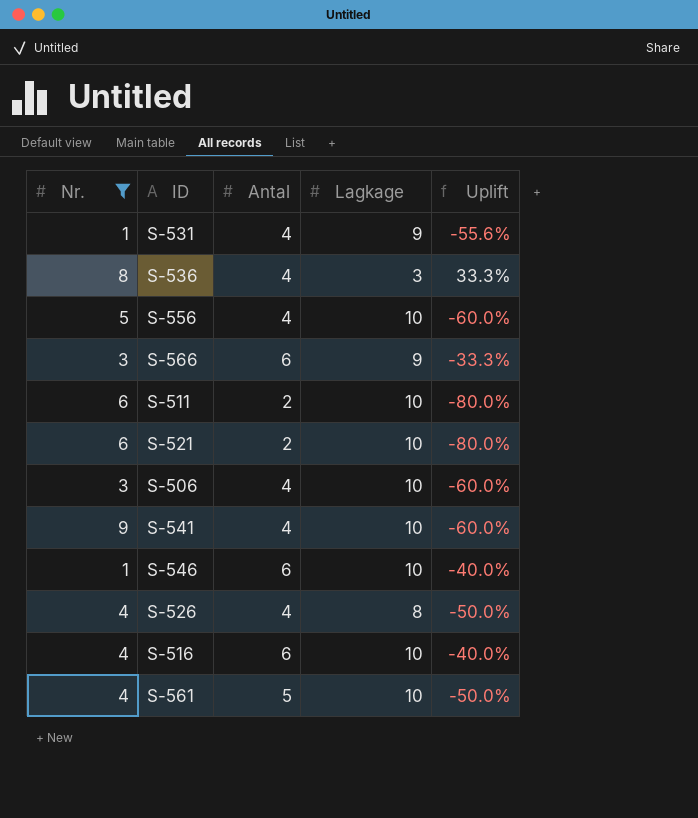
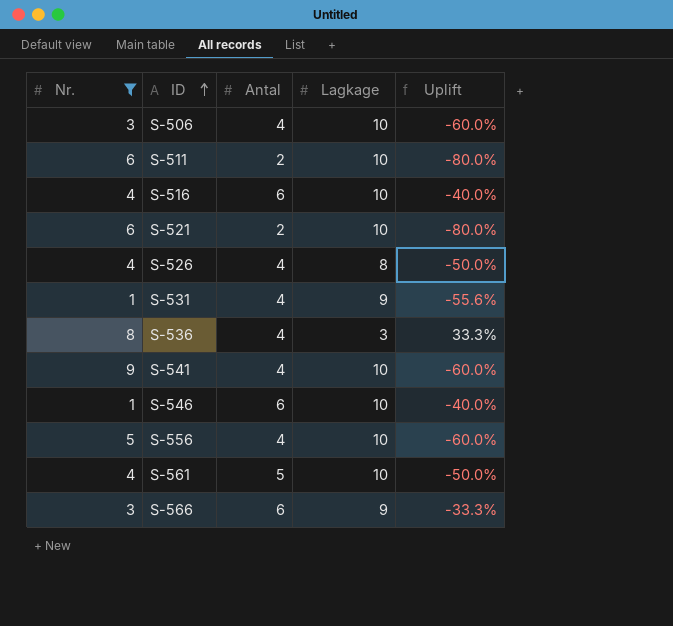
row order: none -> ID ascending

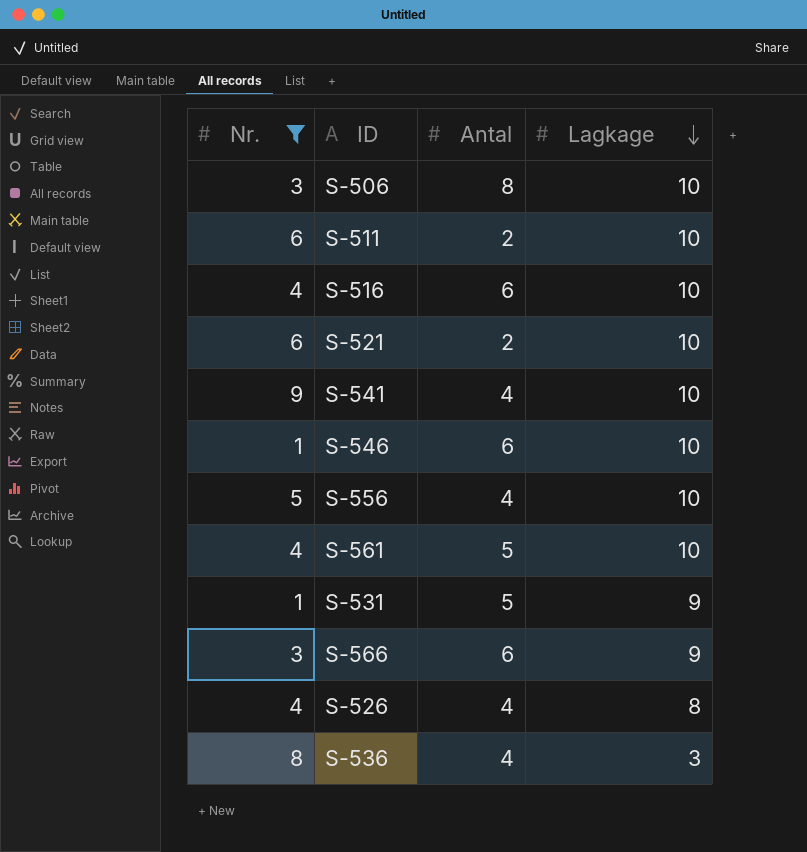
row order: ID ascending -> Lagkage descending
column Uplift | formula: ([Antal] - [Lagkage]) / [Lagkage] -> none
S-506 | Antal: 4 -> 8
S-531 | Antal: 4 -> 5

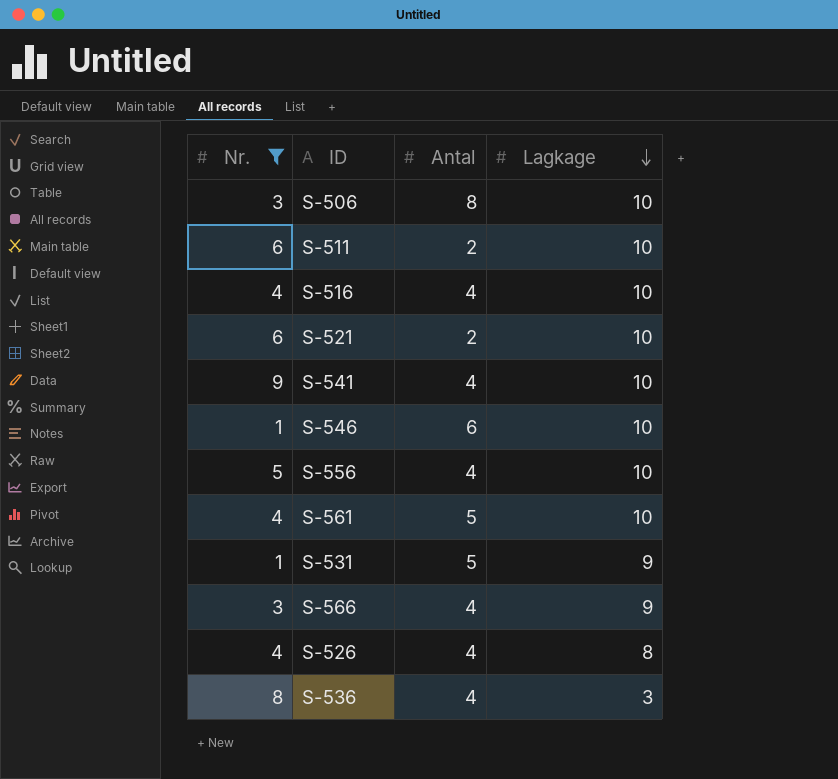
S-516 | Antal: 6 -> 4
S-566 | Antal: 6 -> 4

